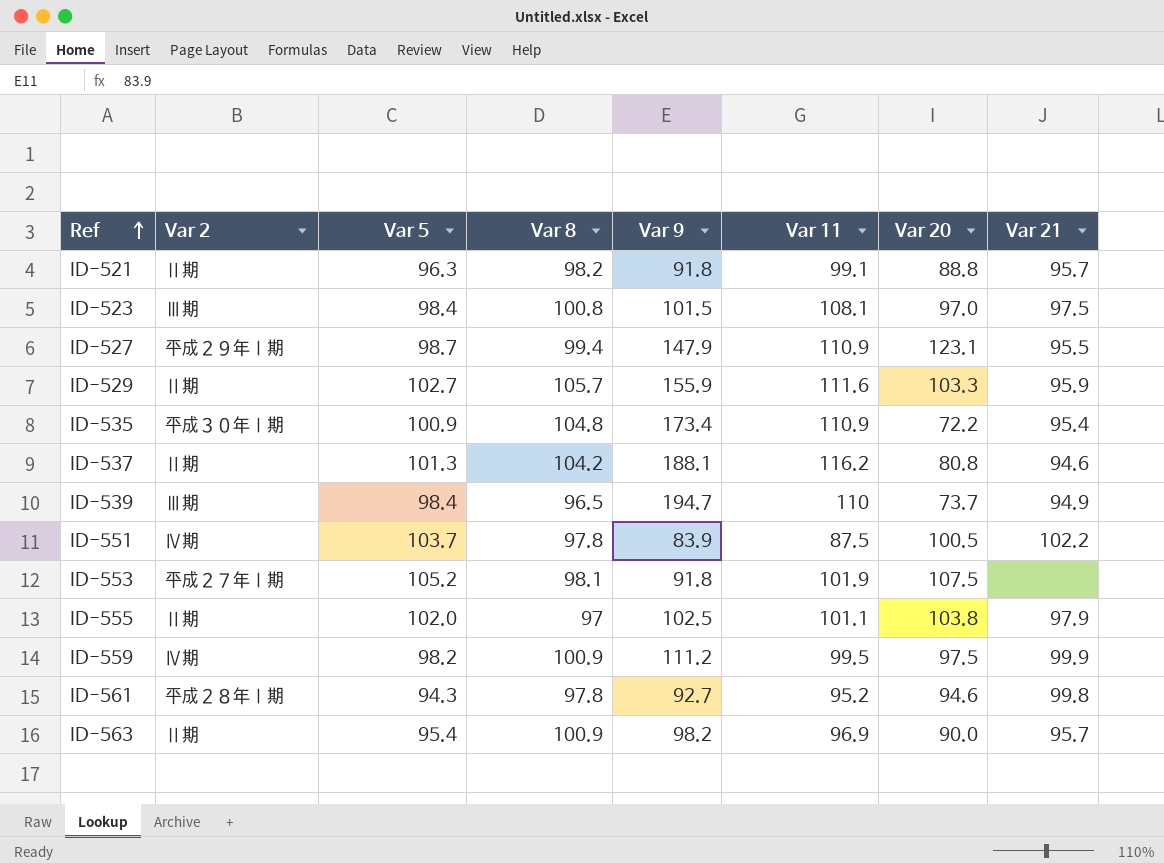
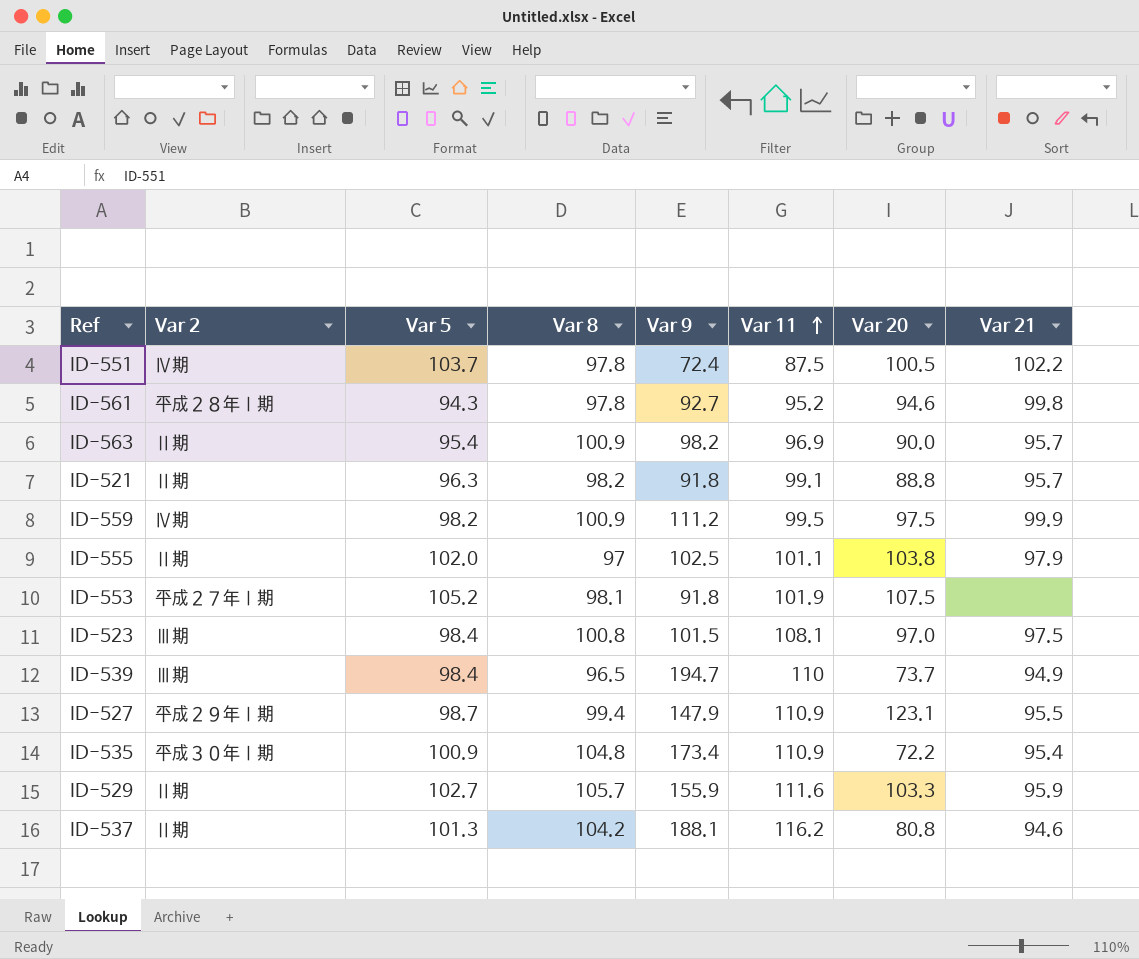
row order: Ref ascending -> Var 11 ascending
ID-551 | Var 9: 83.9 -> 72.4

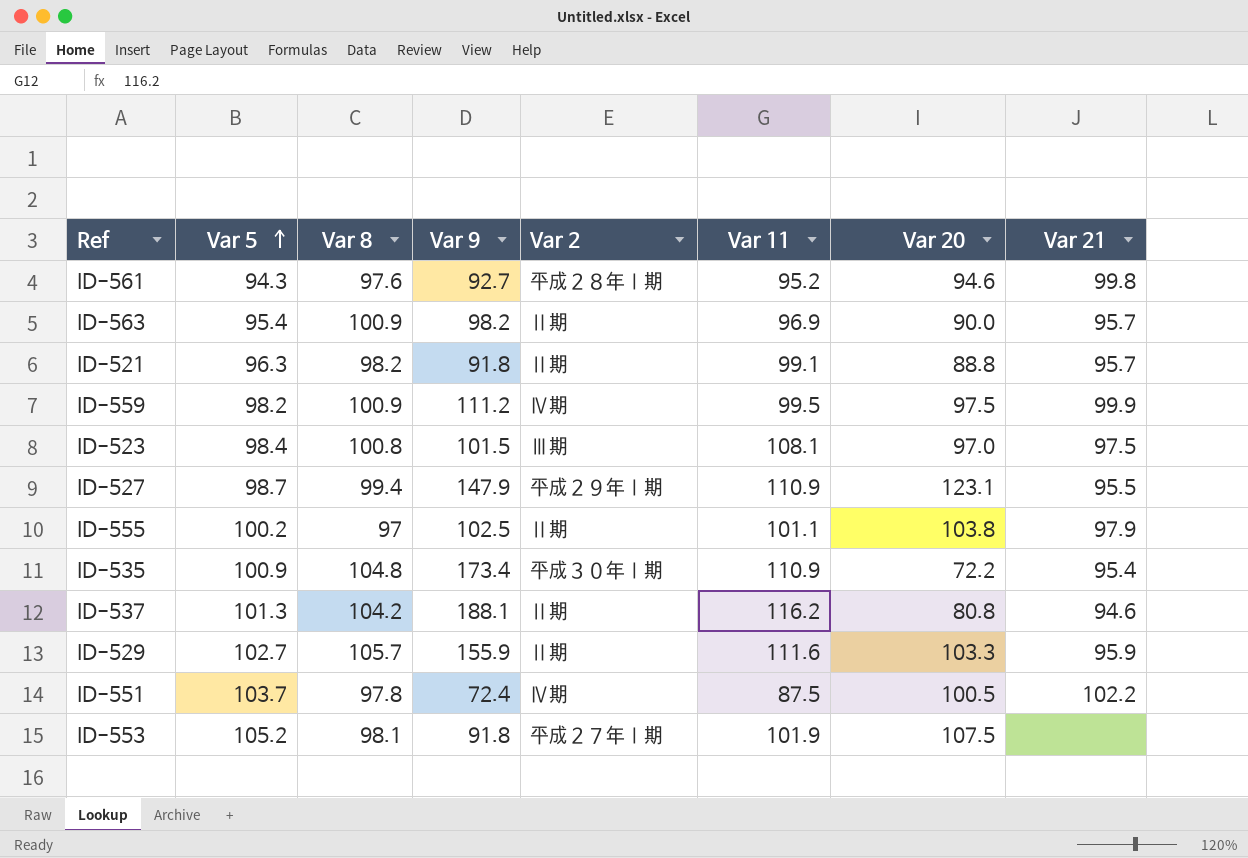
row order: Var 11 ascending -> Var 5 ascending
column Var 2 | position: 2 -> 5
row ID-539: Ⅲ期 | 98.4 | 96.5 | 194.7 | 110 | 73.7 | 94.9 -> none
ID-561 | Var 8: 97.8 -> 97.6
ID-555 | Var 5: 102.0 -> 100.2

